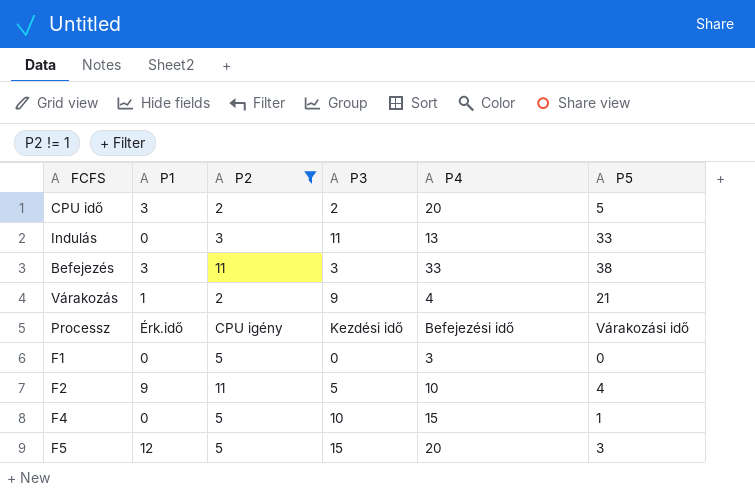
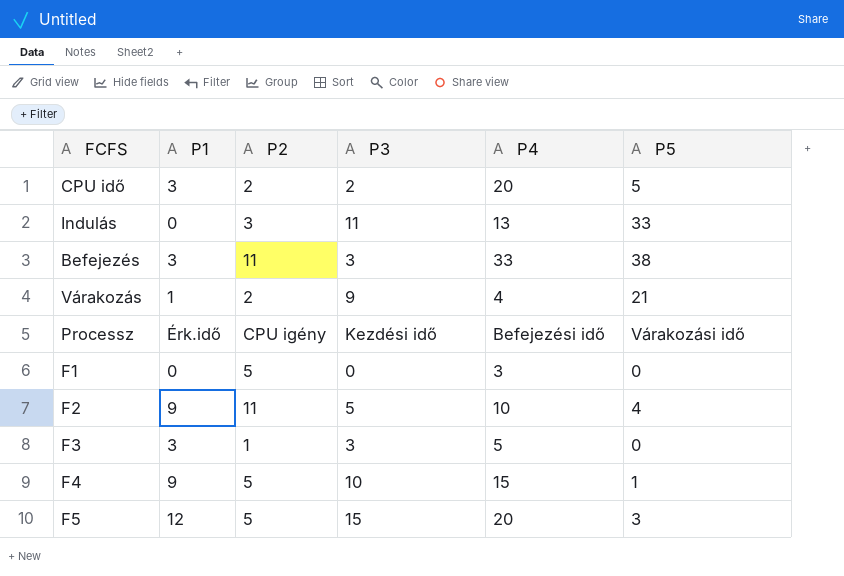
filter: P2 != 1 -> none
F4 | P1: 0 -> 9

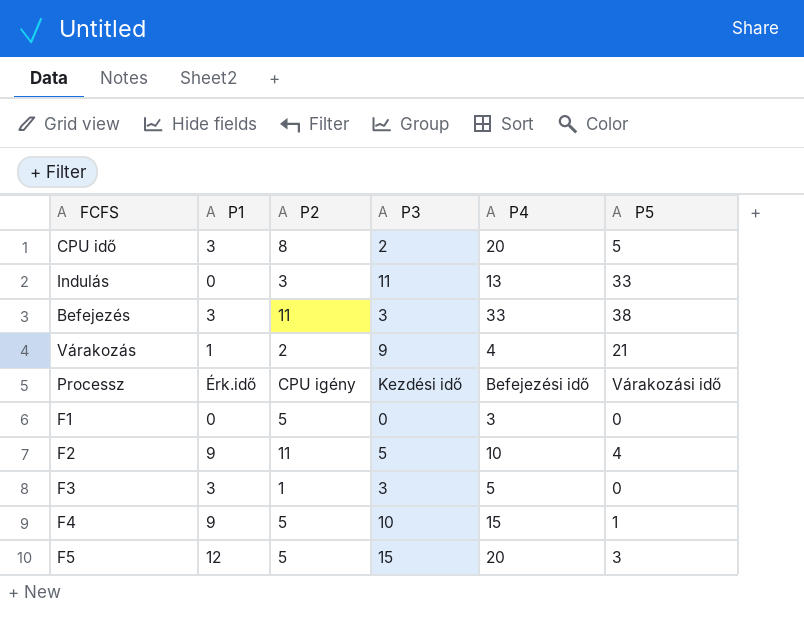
CPU idő | P2: 2 -> 8

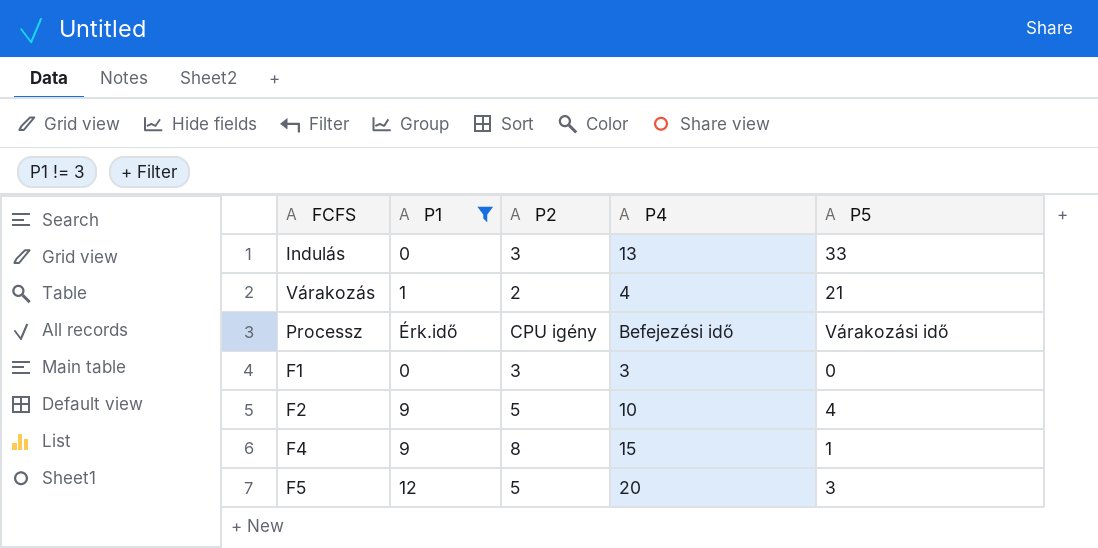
filter: none -> P1 != 3
column P3 | position: 4 -> none
F1 | P2: 5 -> 3
F2 | P2: 11 -> 5
F4 | P2: 5 -> 8

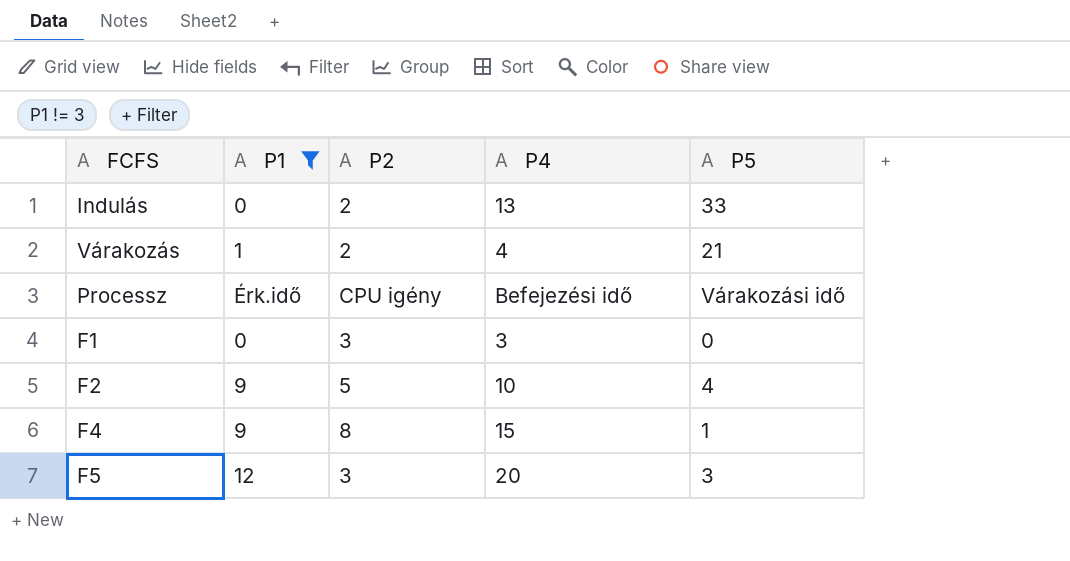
Indulás | P2: 3 -> 2
F5 | P2: 5 -> 3

